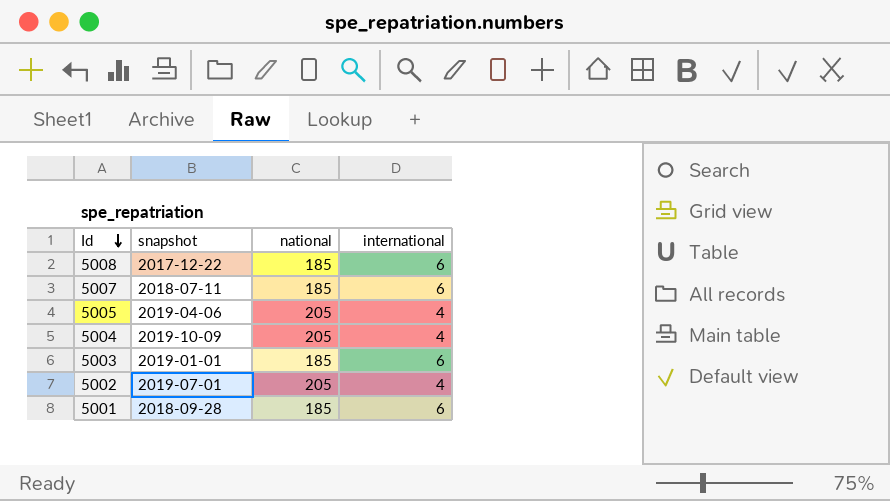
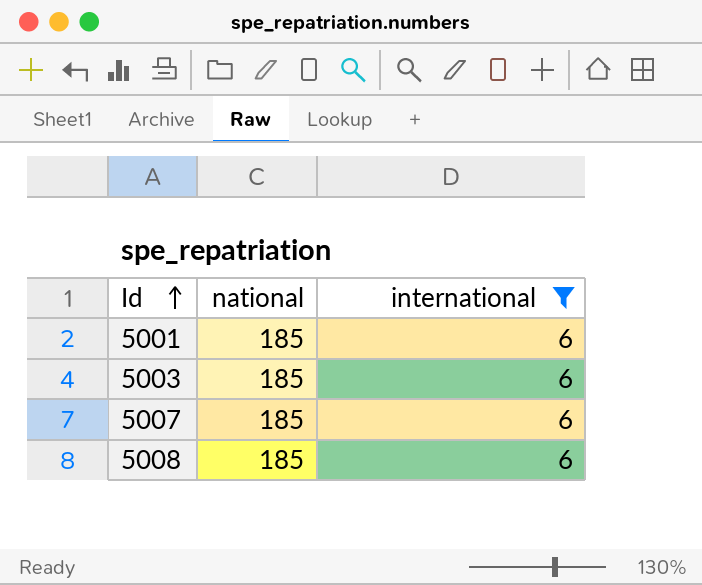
filter: none -> international = 6
row order: Id descending -> Id ascending
column snapshot | position: 2 -> none

